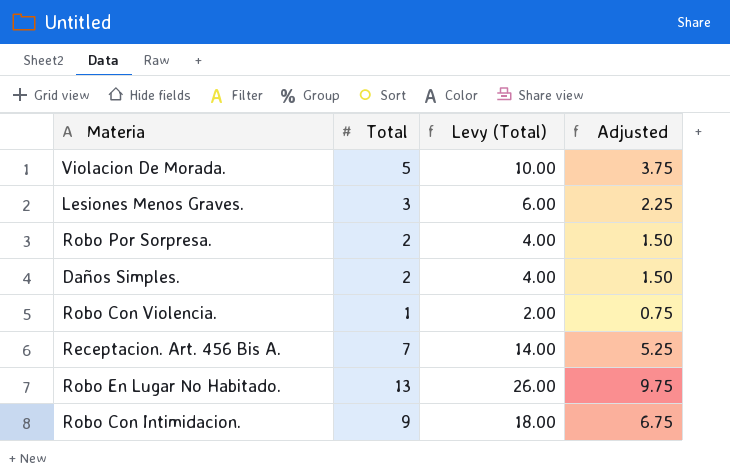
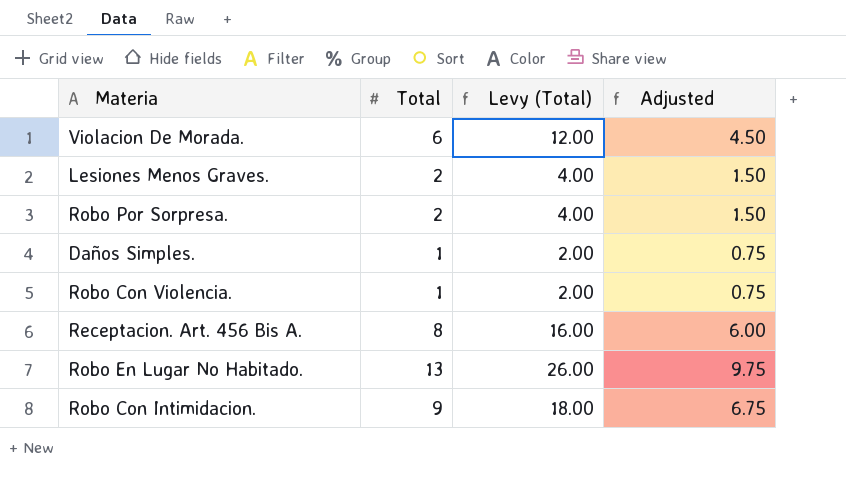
Violacion De Morada. | Total: 5 -> 6
Violacion De Morada. | Levy (Total): 10.00 -> 12.00
Violacion De Morada. | Adjusted: 3.75 -> 4.50
Lesiones Menos Graves. | Total: 3 -> 2
Lesiones Menos Graves. | Levy (Total): 6.00 -> 4.00
Lesiones Menos Graves. | Adjusted: 2.25 -> 1.50
Daños Simples. | Total: 2 -> 1
Daños Simples. | Levy (Total): 4.00 -> 2.00
Daños Simples. | Adjusted: 1.50 -> 0.75
Receptacion. Art. 456 Bis A. | Total: 7 -> 8
Receptacion. Art. 456 Bis A. | Levy (Total): 14.00 -> 16.00
Receptacion. Art. 456 Bis A. | Adjusted: 5.25 -> 6.00

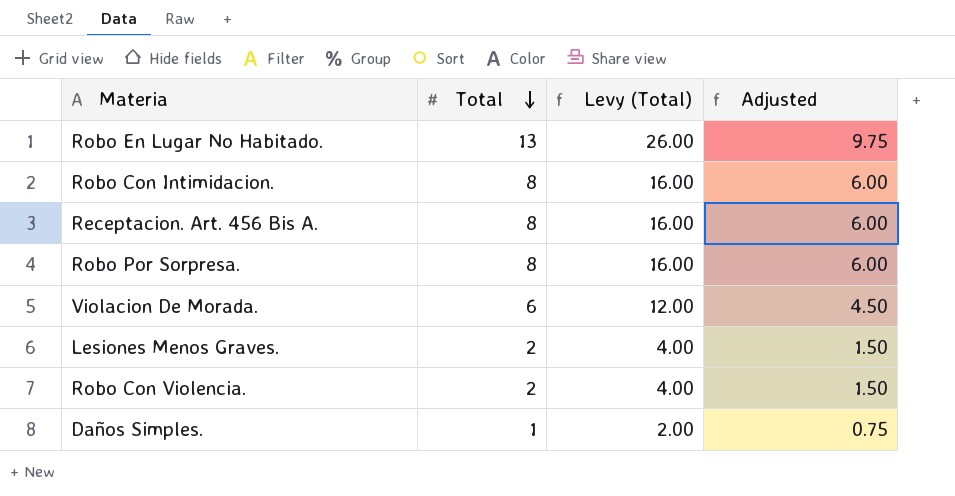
row order: none -> Total descending
Robo Con Intimidacion. | Total: 9 -> 8
Robo Con Intimidacion. | Levy (Total): 18.00 -> 16.00
Robo Con Intimidacion. | Adjusted: 6.75 -> 6.00
Robo Por Sorpresa. | Total: 2 -> 8
Robo Por Sorpresa. | Levy (Total): 4.00 -> 16.00
Robo Por Sorpresa. | Adjusted: 1.50 -> 6.00
Robo Con Violencia. | Total: 1 -> 2
Robo Con Violencia. | Levy (Total): 2.00 -> 4.00
Robo Con Violencia. | Adjusted: 0.75 -> 1.50

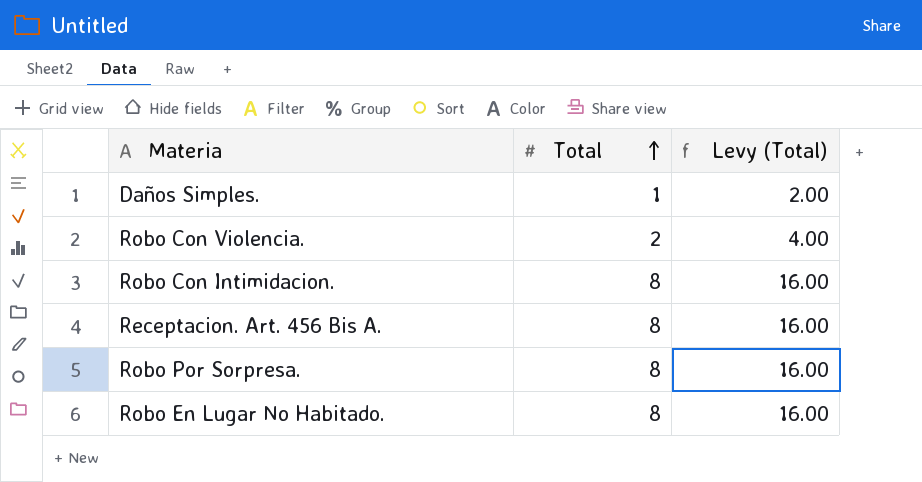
row order: Total descending -> Total ascending
column Adjusted | formula: [Total] * 0.75 -> none
row Violacion De Morada.: 6 | 12.00 | 4.50 -> none
row Lesiones Menos Graves.: 2 | 4.00 | 1.50 -> none
Robo En Lugar No Habitado. | Total: 13 -> 8
Robo En Lugar No Habitado. | Levy (Total): 26.00 -> 16.00

